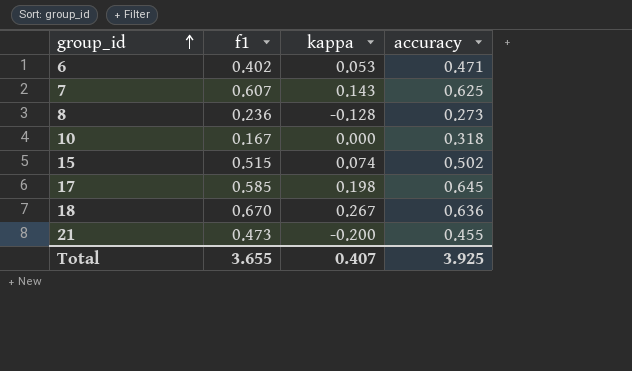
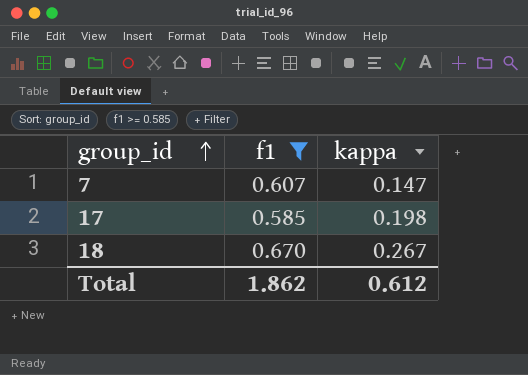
filter: none -> f1 >= 0.585
column accuracy | position: 4 -> none
7 | kappa: 0.143 -> 0.147
Total | f1: 3.655 -> 1.862
Total | kappa: 0.407 -> 0.612

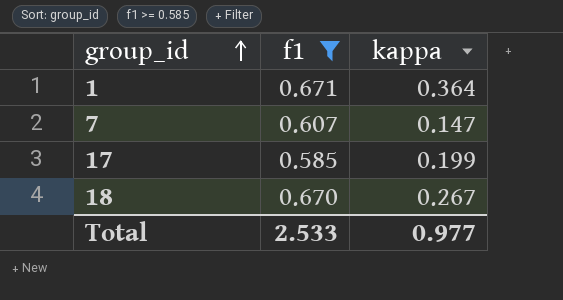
row 1: none -> 0.671 | 0.364
17 | kappa: 0.198 -> 0.199
Total | f1: 1.862 -> 2.533
Total | kappa: 0.612 -> 0.977

